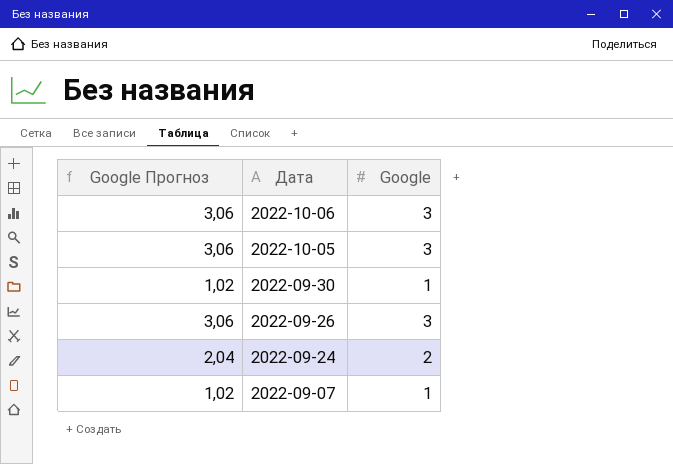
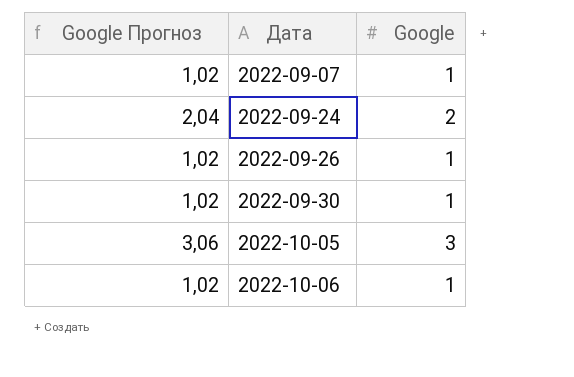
row order: Дата descending -> Дата ascending
2022-09-26 | Google Прогноз: 3,06 -> 1,02
2022-09-26 | Google: 3 -> 1
2022-10-06 | Google Прогноз: 3,06 -> 1,02
2022-10-06 | Google: 3 -> 1

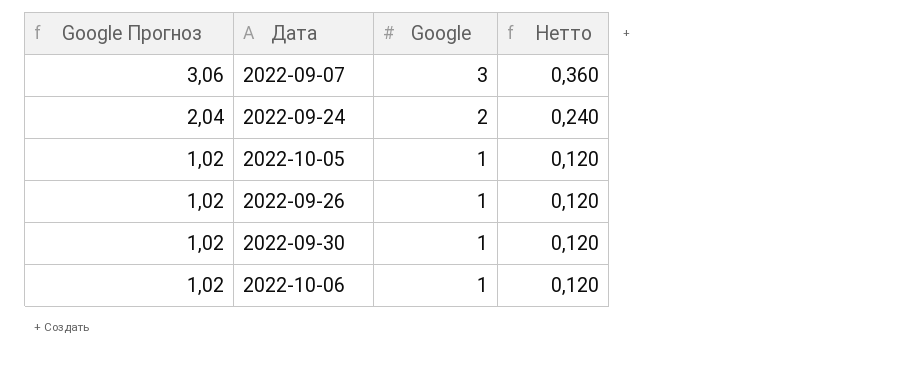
row order: Дата ascending -> Google Прогноз descending
column Нетто | formula: none -> [Google] * 0,12
2022-09-07 | Google Прогноз: 1,02 -> 3,06
2022-09-07 | Google: 1 -> 3
2022-10-05 | Google Прогноз: 3,06 -> 1,02
2022-10-05 | Google: 3 -> 1

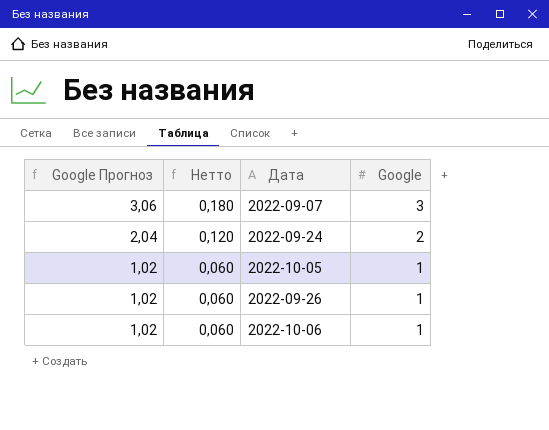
column Нетто | formula: [Google] * 0,12 -> [Google] * 0,06
column Нетто | position: 4 -> 2
row 2022-09-30: 1,02 | 1 | 0,120 -> none

